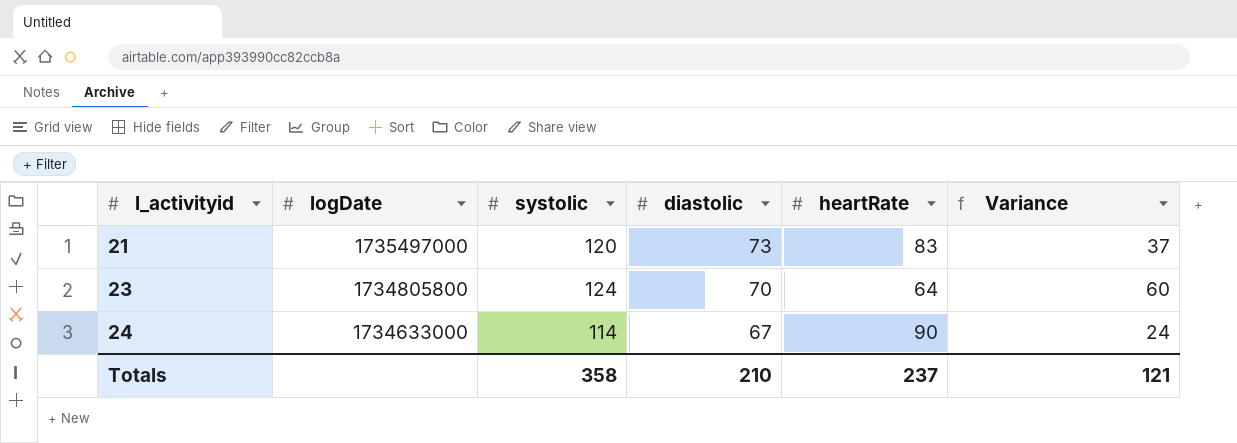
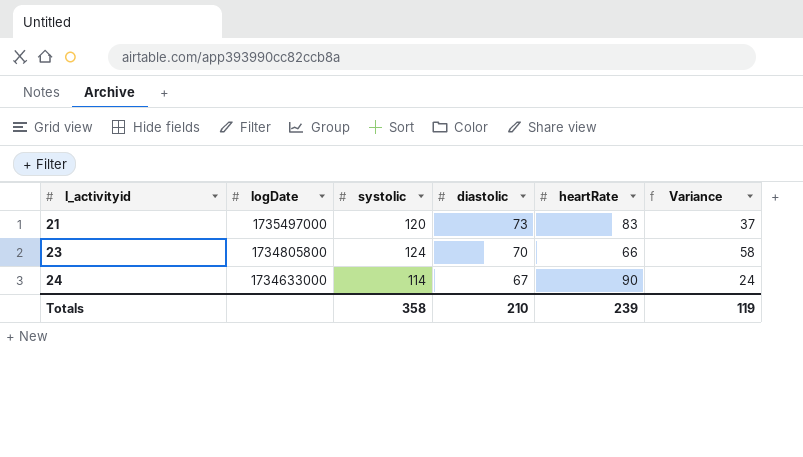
23 | heartRate: 64 -> 66
23 | Variance: 60 -> 58
Totals | heartRate: 237 -> 239
Totals | Variance: 121 -> 119

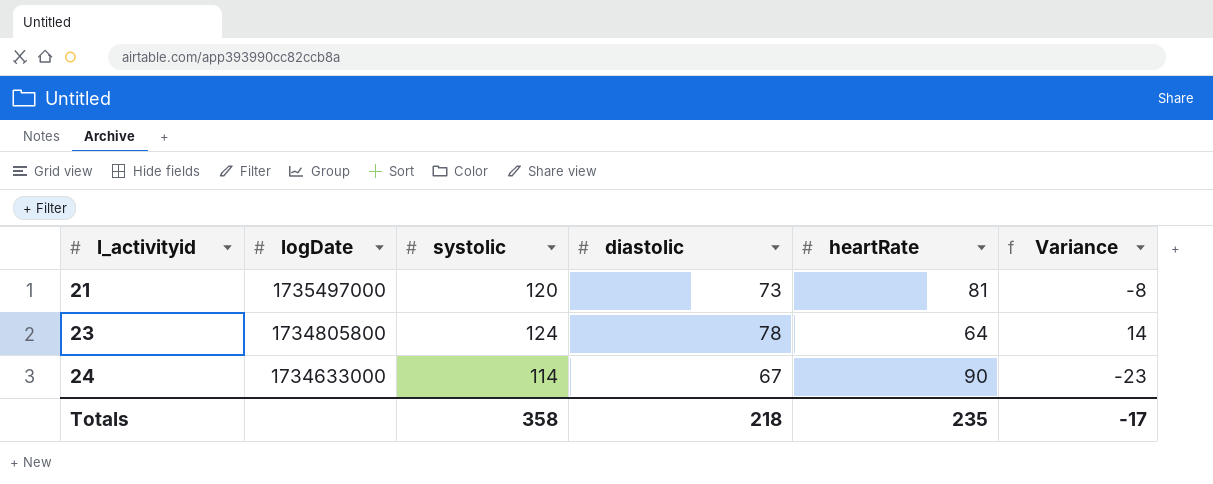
column Variance | formula: [systolic] - [heartRate] -> [diastolic] - [heartRate]
21 | heartRate: 83 -> 81
23 | diastolic: 70 -> 78
23 | heartRate: 66 -> 64
Totals | diastolic: 210 -> 218
Totals | heartRate: 239 -> 235
Totals | Variance: 119 -> -17

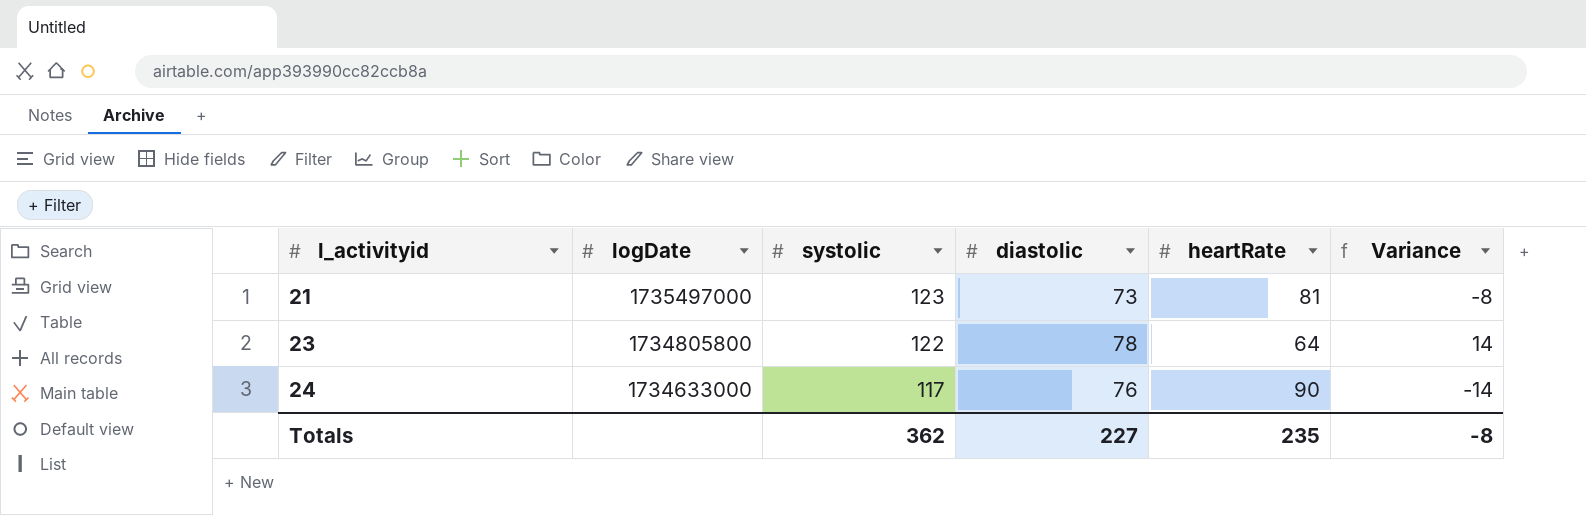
21 | systolic: 120 -> 123
23 | systolic: 124 -> 122
24 | systolic: 114 -> 117
24 | diastolic: 67 -> 76
24 | Variance: -23 -> -14
Totals | systolic: 358 -> 362
Totals | diastolic: 218 -> 227
Totals | Variance: -17 -> -8

